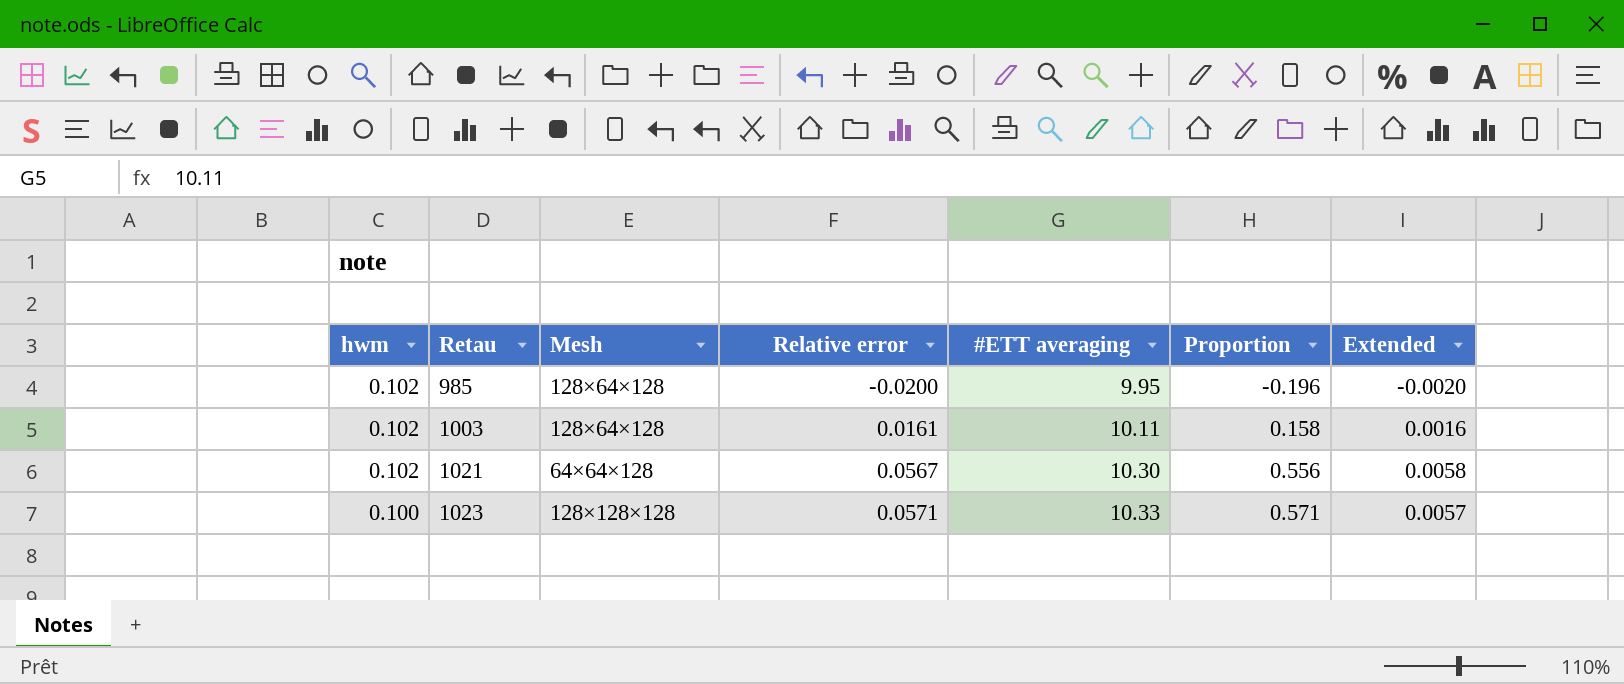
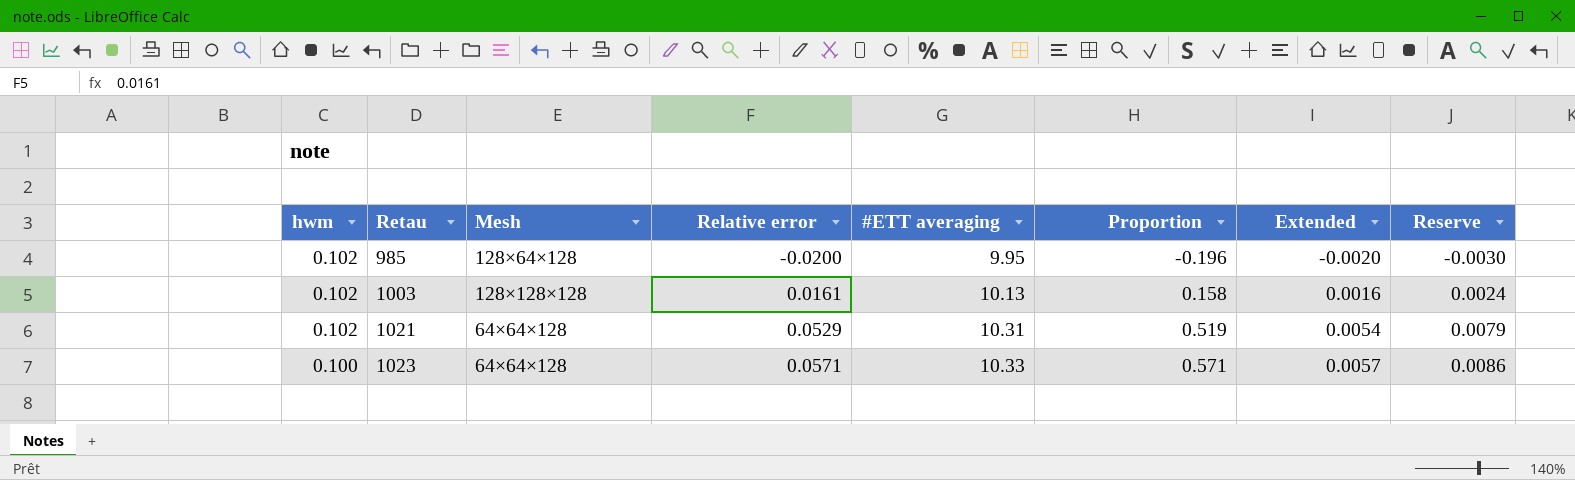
column Reserve | formula: none -> [Relative error] * 0.15
1003 | Mesh: 128×64×128 -> 128×128×128
1003 | #ETT averaging: 10.11 -> 10.13
1021 | Relative error: 0.0567 -> 0.0529
1021 | #ETT averaging: 10.30 -> 10.31
1021 | Proportion: 0.556 -> 0.519
1021 | Extended: 0.0058 -> 0.0054
1023 | Mesh: 128×128×128 -> 64×64×128

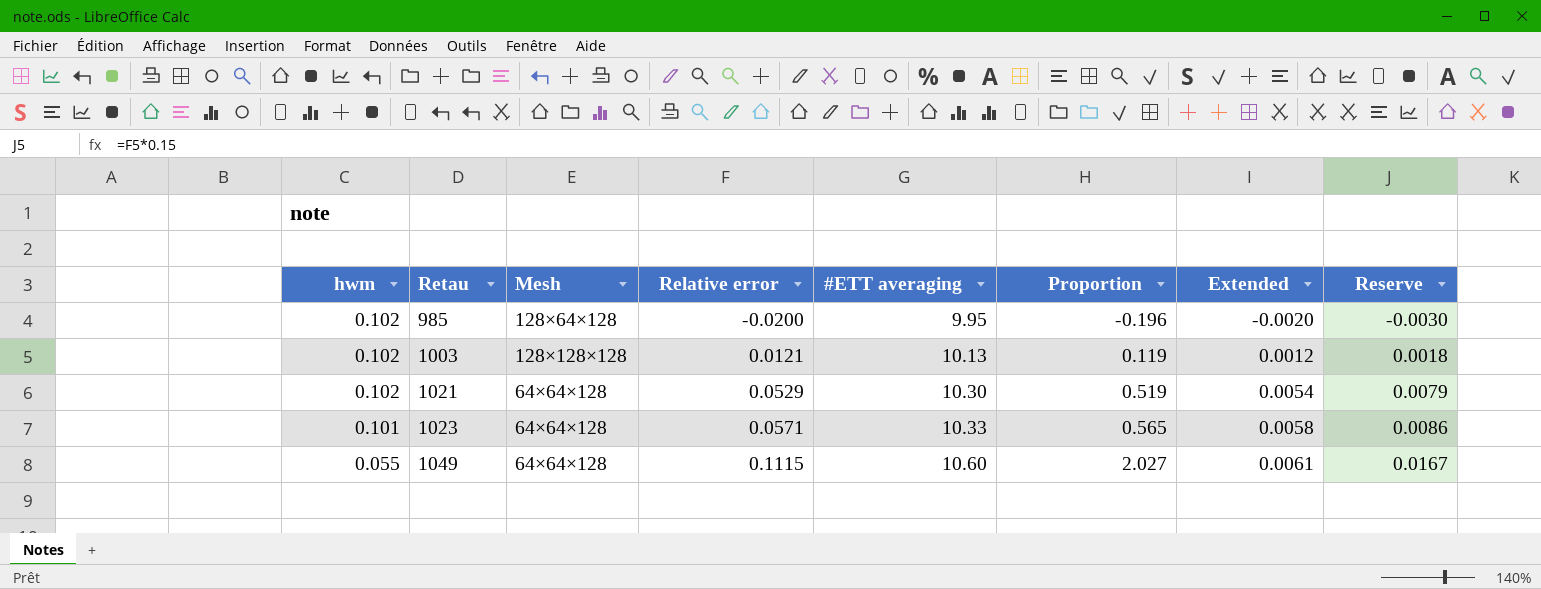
1003 | Relative error: 0.0161 -> 0.0121
1003 | Proportion: 0.158 -> 0.119
1003 | Extended: 0.0016 -> 0.0012
1003 | Reserve: 0.0024 -> 0.0018
1021 | #ETT averaging: 10.31 -> 10.30
1023 | hwm: 0.100 -> 0.101
1023 | Proportion: 0.571 -> 0.565
1023 | Extended: 0.0057 -> 0.0058
row 1049: none -> 0.055 | 64×64×128 | 0.1115 | 10.60 | 2.027 | 0.0061 | 0.0167

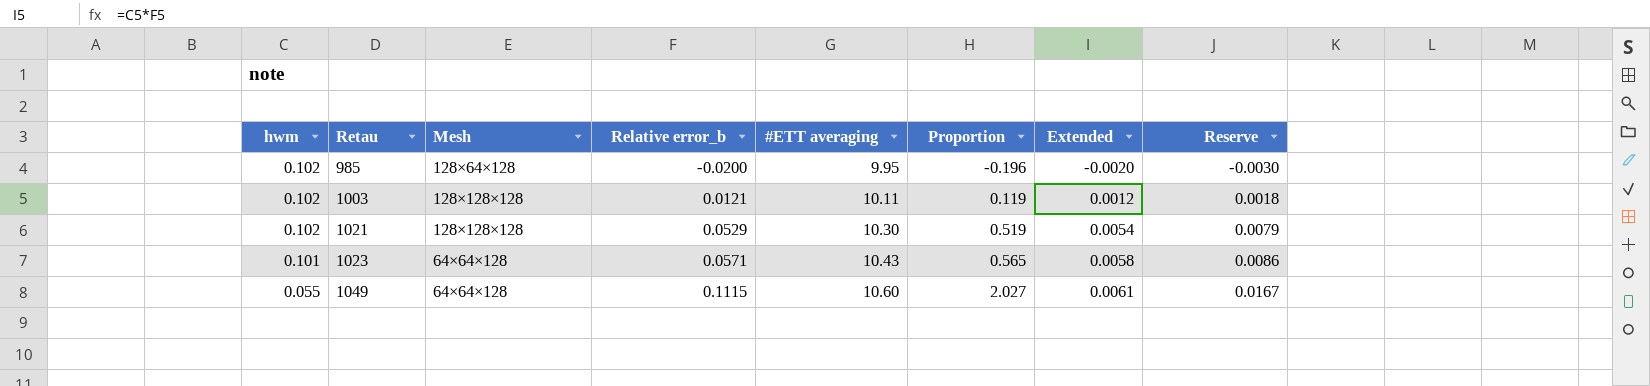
column name: Relative error -> Relative error_b
1003 | #ETT averaging: 10.13 -> 10.11
1021 | Mesh: 64×64×128 -> 128×128×128
1023 | #ETT averaging: 10.33 -> 10.43

